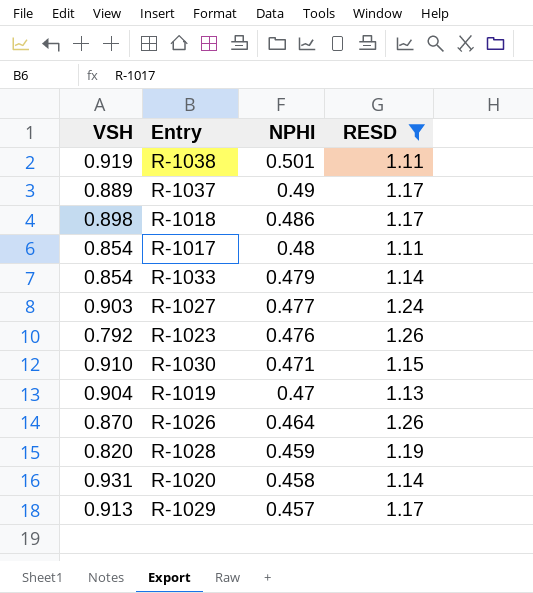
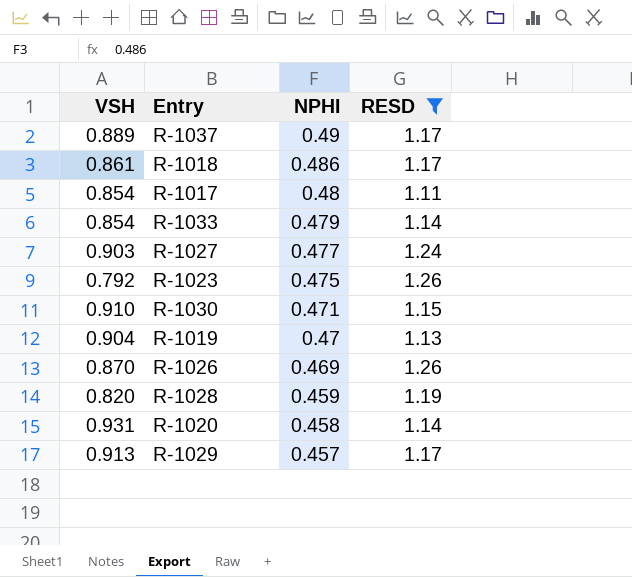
row R-1038: 0.919 | 0.501 | 1.11 -> none
R-1018 | VSH: 0.898 -> 0.861
R-1023 | NPHI: 0.476 -> 0.475
R-1026 | NPHI: 0.464 -> 0.469

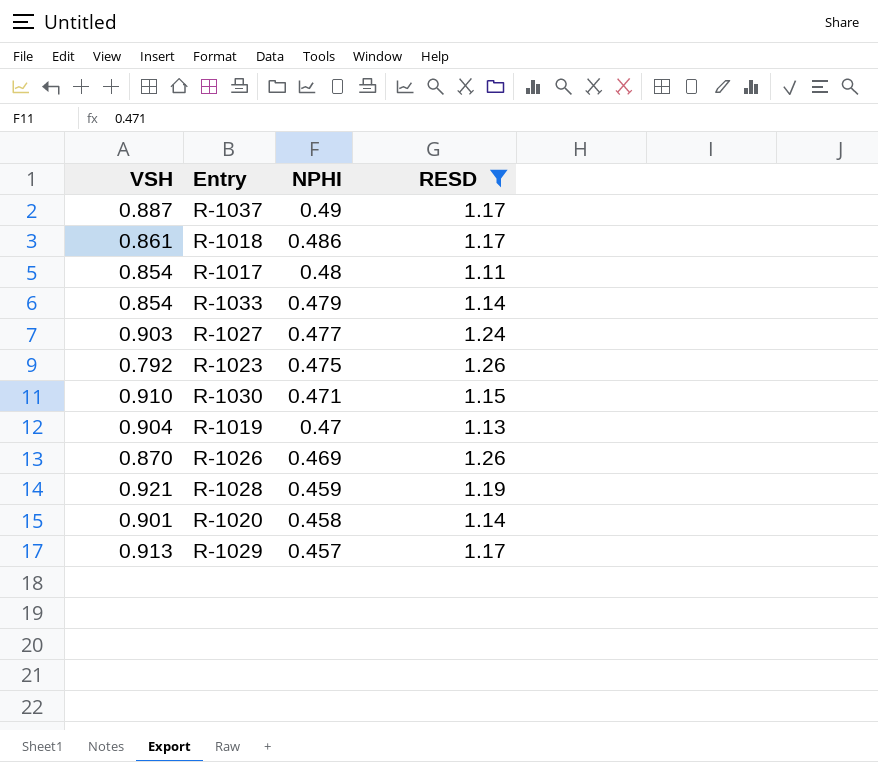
R-1037 | VSH: 0.889 -> 0.887
R-1028 | VSH: 0.820 -> 0.921
R-1020 | VSH: 0.931 -> 0.901

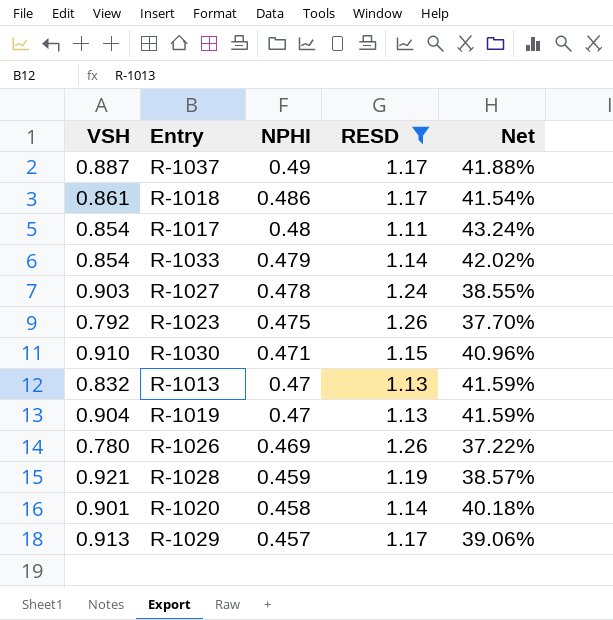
column Net | formula: none -> [NPHI] / [RESD]
R-1027 | NPHI: 0.477 -> 0.478
row R-1013: none -> 0.832 | 0.47 | 1.13 | 41.59%
R-1026 | VSH: 0.870 -> 0.780

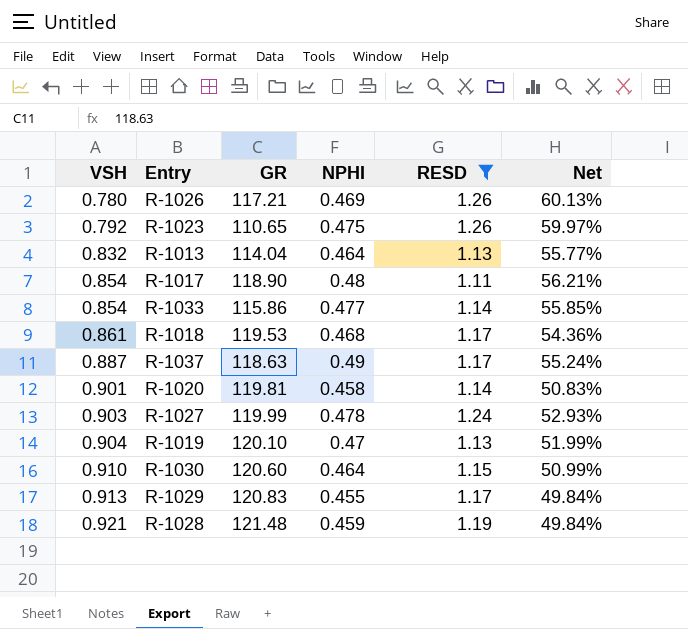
row order: NPHI descending -> VSH ascending
column GR | position: none -> 3
column Net | formula: [NPHI] / [RESD] -> [NPHI] / [VSH]
R-1013 | NPHI: 0.47 -> 0.464
R-1033 | NPHI: 0.479 -> 0.477
R-1018 | NPHI: 0.486 -> 0.468
R-1030 | NPHI: 0.471 -> 0.464
R-1029 | NPHI: 0.457 -> 0.455

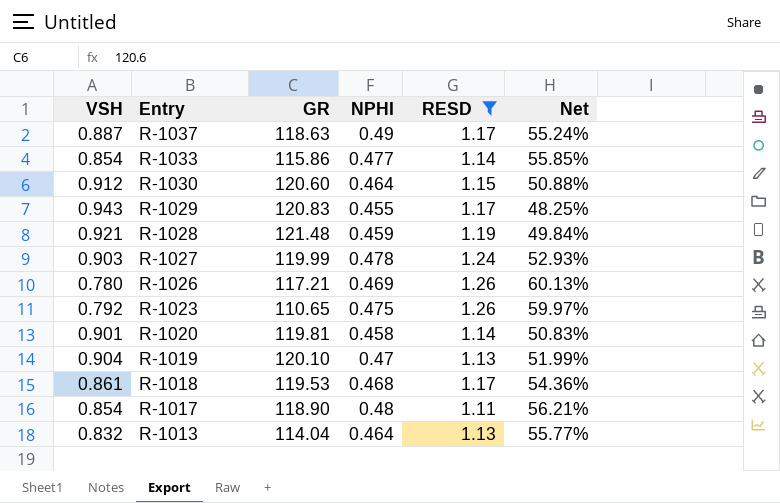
row order: VSH ascending -> Entry descending
R-1030 | VSH: 0.910 -> 0.912
R-1030 | Net: 50.99% -> 50.88%
R-1029 | VSH: 0.913 -> 0.943
R-1029 | Net: 49.84% -> 48.25%

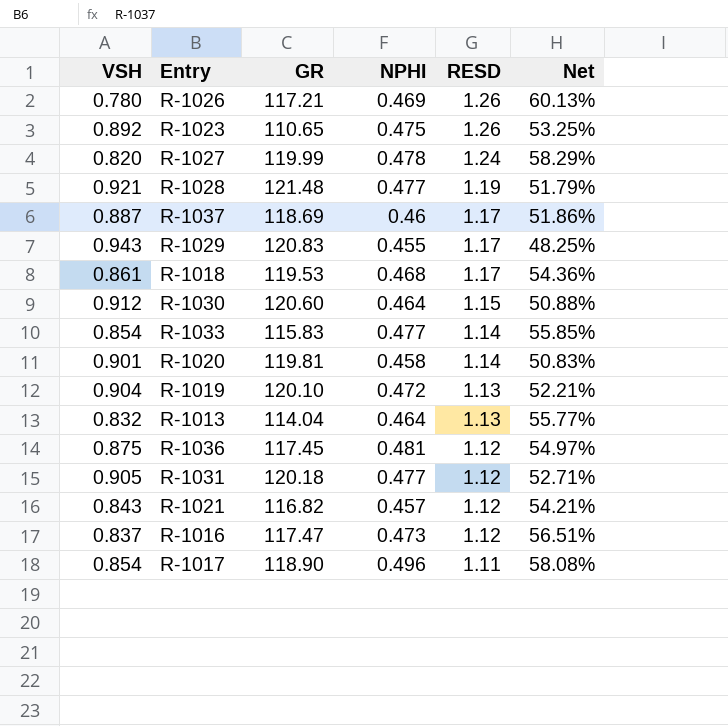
filter: RESD != 1.12 -> none
row order: Entry descending -> RESD descending
R-1023 | VSH: 0.792 -> 0.892
R-1023 | Net: 59.97% -> 53.25%
R-1027 | VSH: 0.903 -> 0.820
R-1027 | Net: 52.93% -> 58.29%
R-1028 | NPHI: 0.459 -> 0.477
R-1028 | Net: 49.84% -> 51.79%
R-1037 | GR: 118.63 -> 118.69
R-1037 | NPHI: 0.49 -> 0.46
R-1037 | Net: 55.24% -> 51.86%
R-1033 | GR: 115.86 -> 115.83
R-1019 | NPHI: 0.47 -> 0.472
R-1019 | Net: 51.99% -> 52.21%
R-1017 | NPHI: 0.48 -> 0.496
R-1017 | Net: 56.21% -> 58.08%

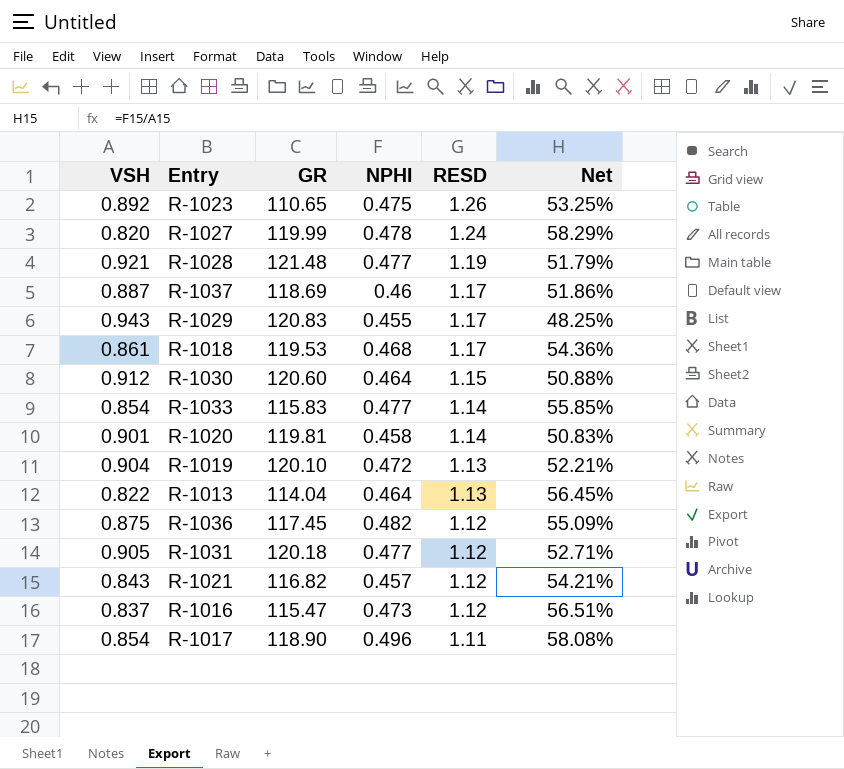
row R-1026: 0.780 | 117.21 | 0.469 | 1.26 | 60.13% -> none
R-1013 | VSH: 0.832 -> 0.822
R-1013 | Net: 55.77% -> 56.45%
R-1036 | NPHI: 0.481 -> 0.482
R-1036 | Net: 54.97% -> 55.09%
R-1016 | GR: 117.47 -> 115.47

